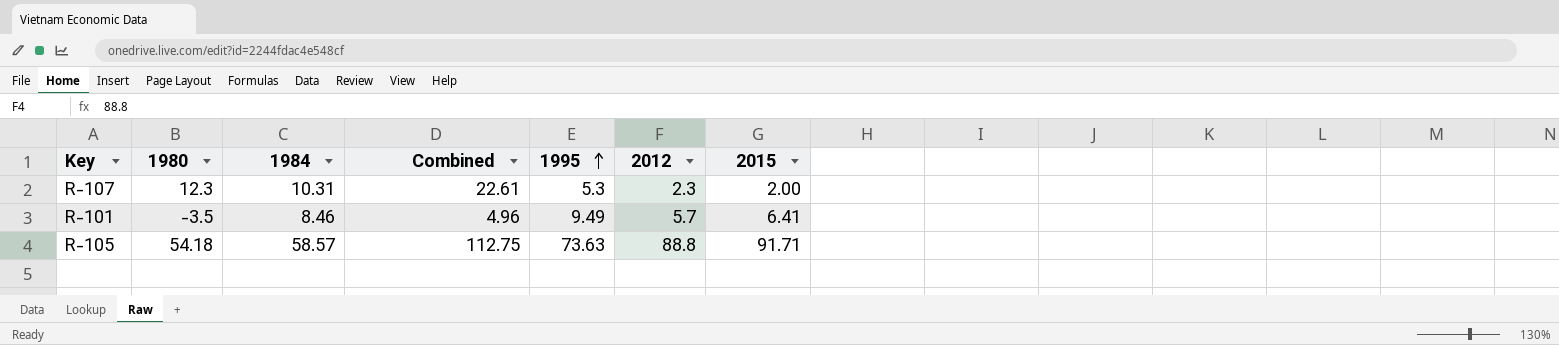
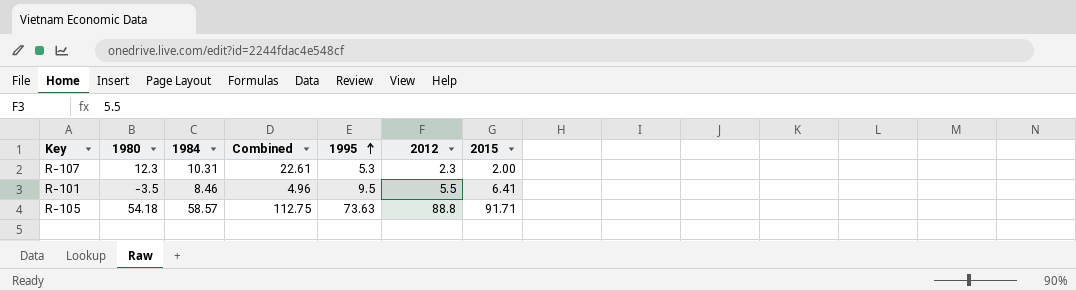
R-101 | 1995: 9.49 -> 9.5
R-101 | 2012: 5.7 -> 5.5

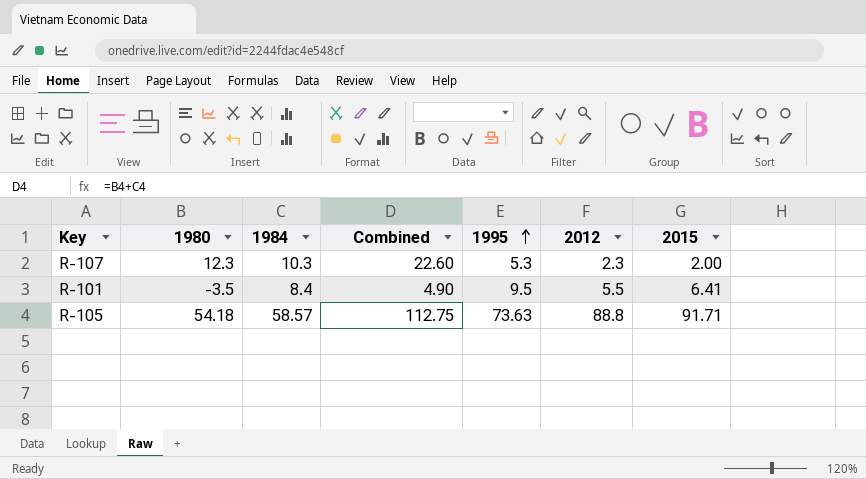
R-107 | 1984: 10.31 -> 10.3
R-107 | Combined: 22.61 -> 22.60
R-101 | 1984: 8.46 -> 8.4
R-101 | Combined: 4.96 -> 4.90

